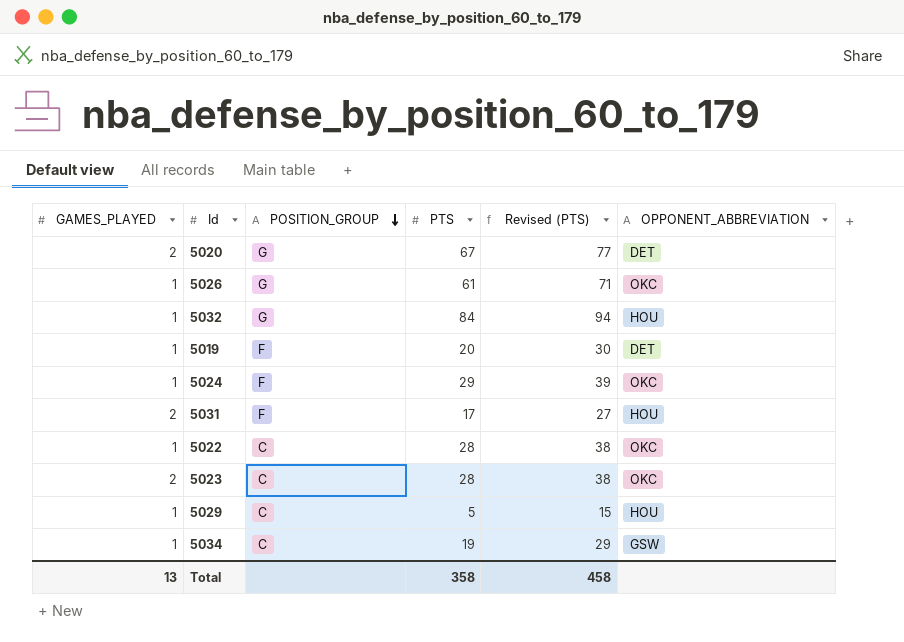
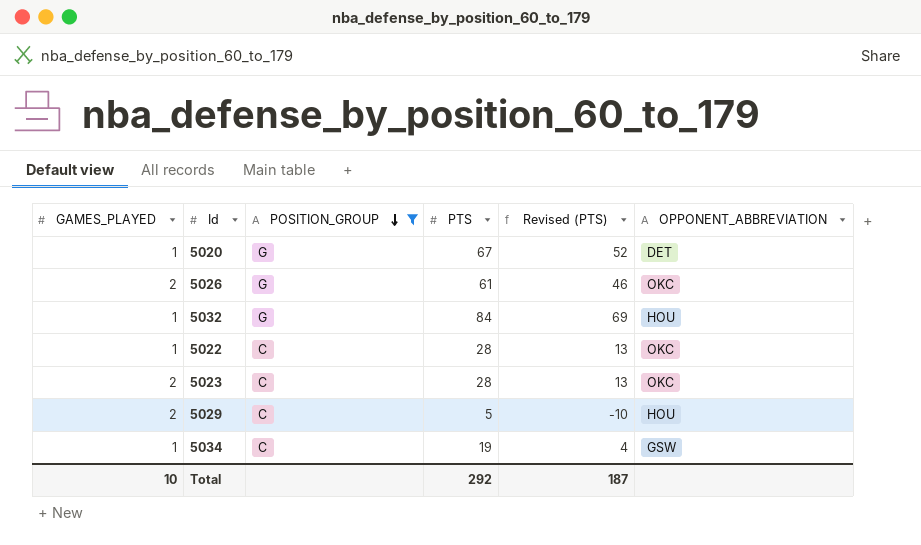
filter: none -> POSITION_GROUP != F
column Revised (PTS) | formula: [PTS] + 10 -> [PTS] - 15
5020 | GAMES_PLAYED: 2 -> 1
5026 | GAMES_PLAYED: 1 -> 2
5029 | GAMES_PLAYED: 1 -> 2
Total | GAMES_PLAYED: 13 -> 10
Total | PTS: 358 -> 292
Total | Revised (PTS): 458 -> 187

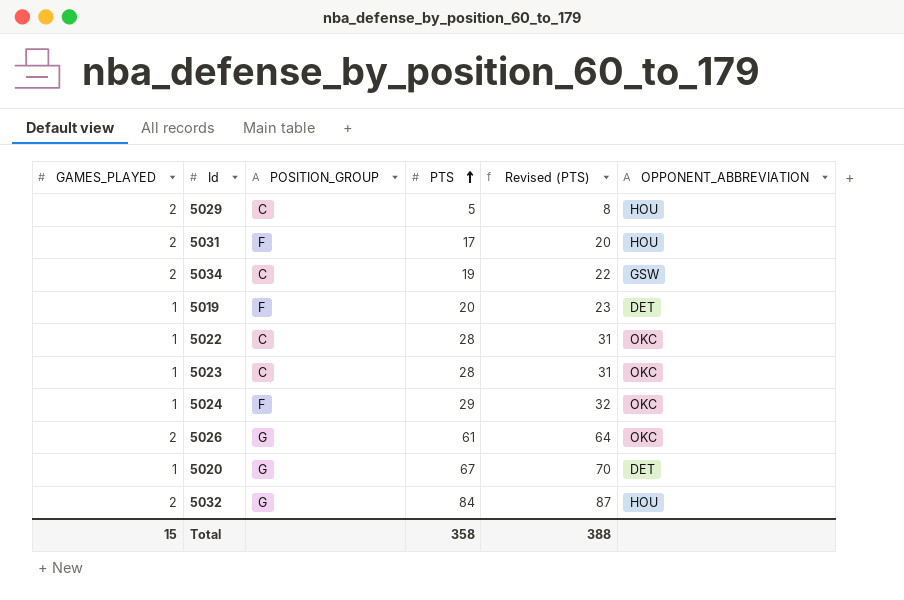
filter: POSITION_GROUP != F -> none
row order: POSITION_GROUP descending -> PTS ascending
column Revised (PTS) | formula: [PTS] - 15 -> [PTS] + 3
5034 | GAMES_PLAYED: 1 -> 2
5023 | GAMES_PLAYED: 2 -> 1
5032 | GAMES_PLAYED: 1 -> 2
Total | GAMES_PLAYED: 10 -> 15
Total | PTS: 292 -> 358
Total | Revised (PTS): 187 -> 388

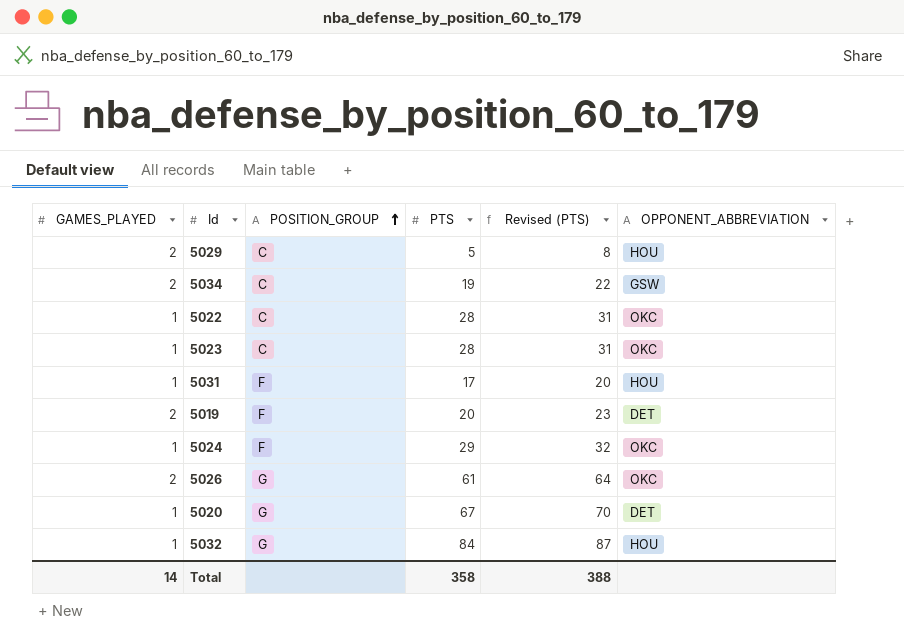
row order: PTS ascending -> POSITION_GROUP ascending
5031 | GAMES_PLAYED: 2 -> 1
5019 | GAMES_PLAYED: 1 -> 2
5032 | GAMES_PLAYED: 2 -> 1
Total | GAMES_PLAYED: 15 -> 14

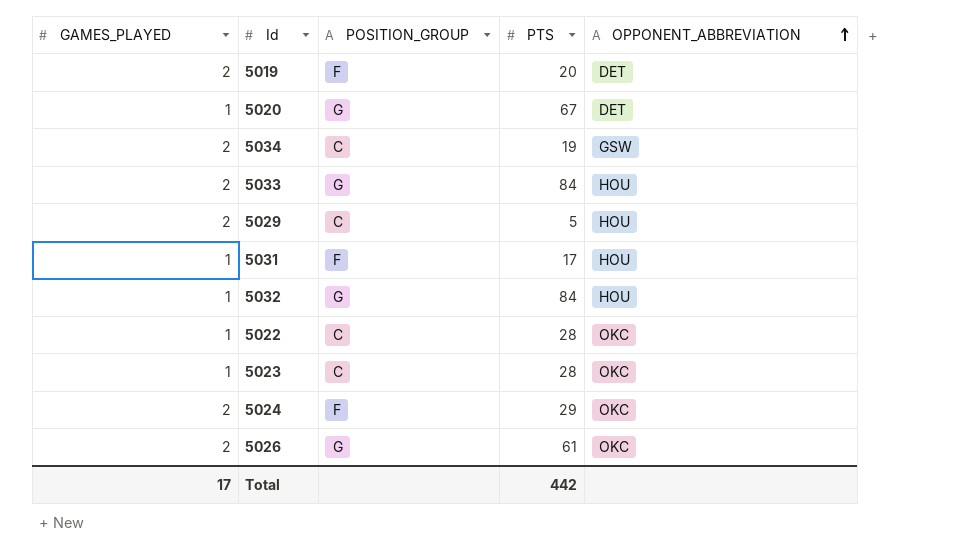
row order: POSITION_GROUP ascending -> OPPONENT_ABBREVIATION ascending
column Revised (PTS) | formula: [PTS] + 3 -> none
row 5033: none -> 2 | G | 84 | HOU
5024 | GAMES_PLAYED: 1 -> 2
Total | GAMES_PLAYED: 14 -> 17
Total | PTS: 358 -> 442

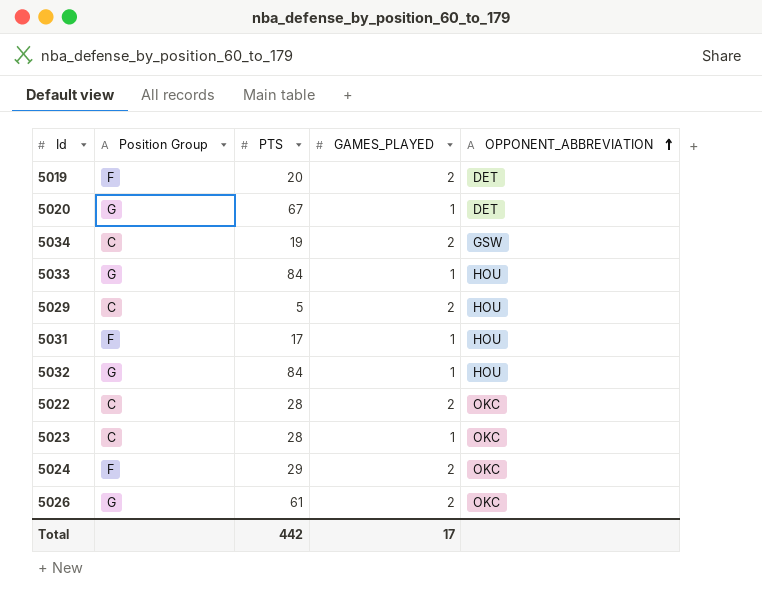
column name: POSITION_GROUP -> Position Group
column GAMES_PLAYED | position: 1 -> 4
5033 | GAMES_PLAYED: 2 -> 1
5022 | GAMES_PLAYED: 1 -> 2

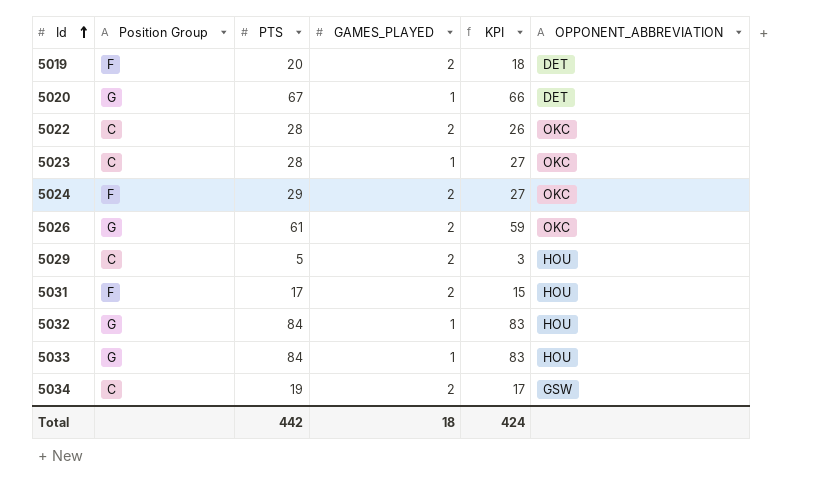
row order: OPPONENT_ABBREVIATION ascending -> Id ascending
column KPI | formula: none -> [PTS] - [GAMES_PLAYED]
5031 | GAMES_PLAYED: 1 -> 2
Total | GAMES_PLAYED: 17 -> 18

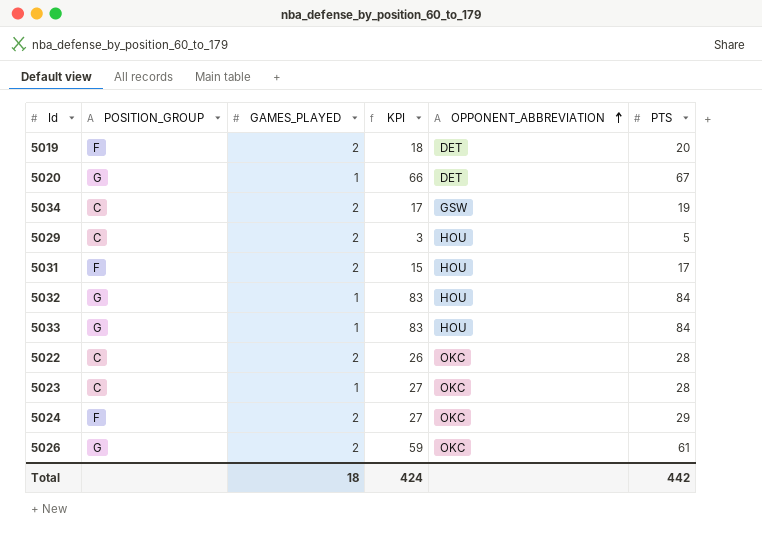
row order: Id ascending -> OPPONENT_ABBREVIATION ascending
column name: Position Group -> POSITION_GROUP
column PTS | position: 3 -> 6

